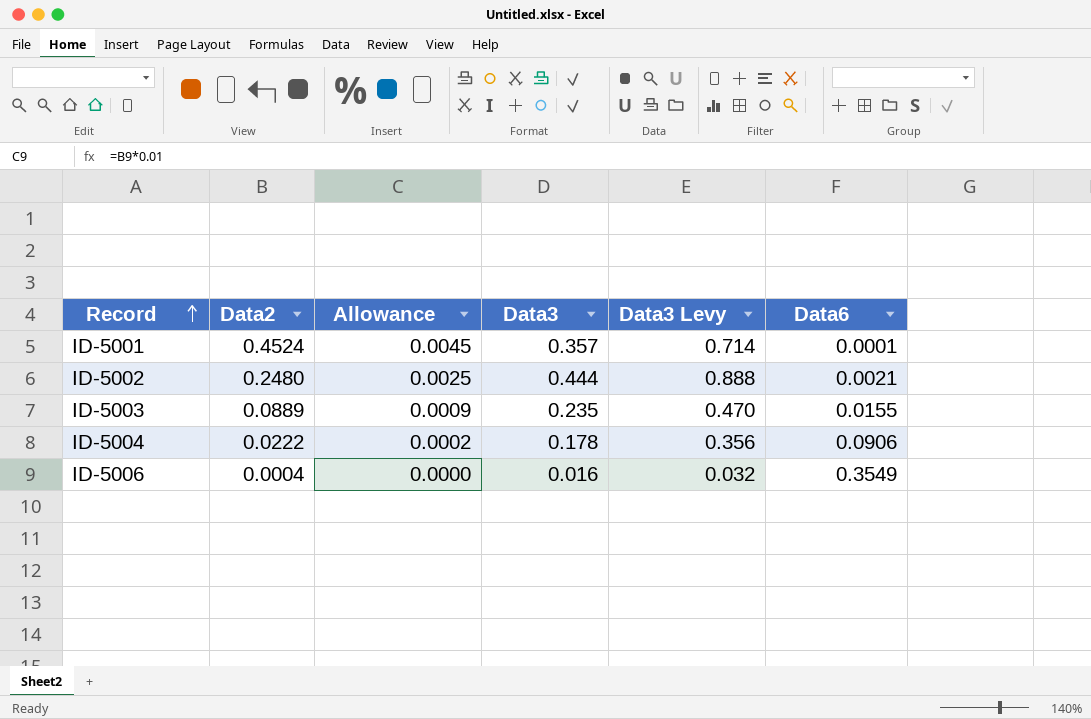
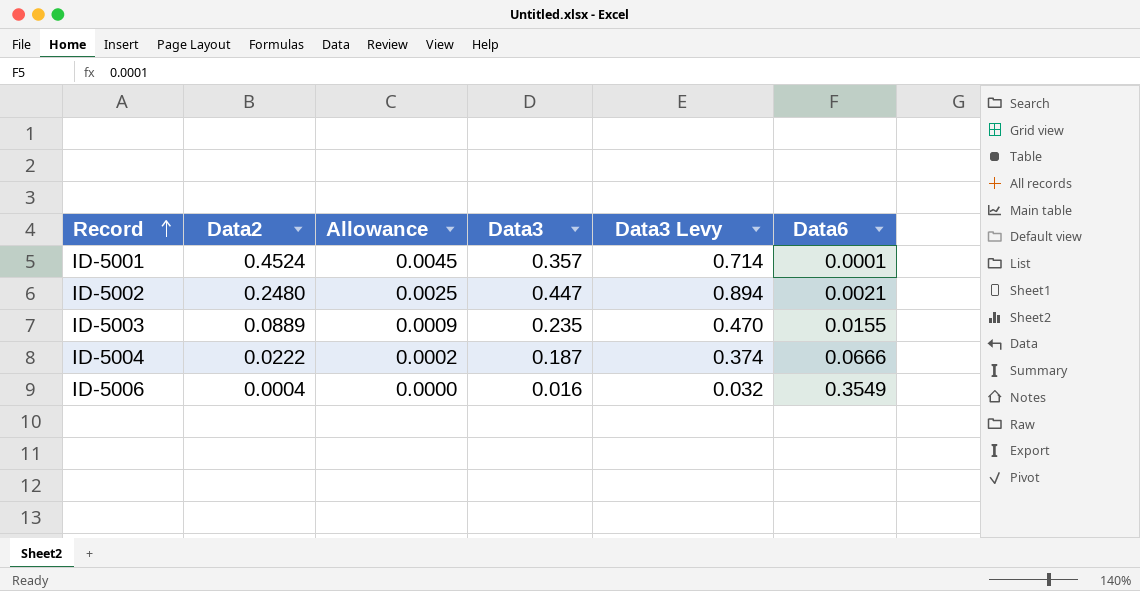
ID-5002 | Data3: 0.444 -> 0.447
ID-5002 | Data3 Levy: 0.888 -> 0.894
ID-5004 | Data3: 0.178 -> 0.187
ID-5004 | Data3 Levy: 0.356 -> 0.374
ID-5004 | Data6: 0.0906 -> 0.0666

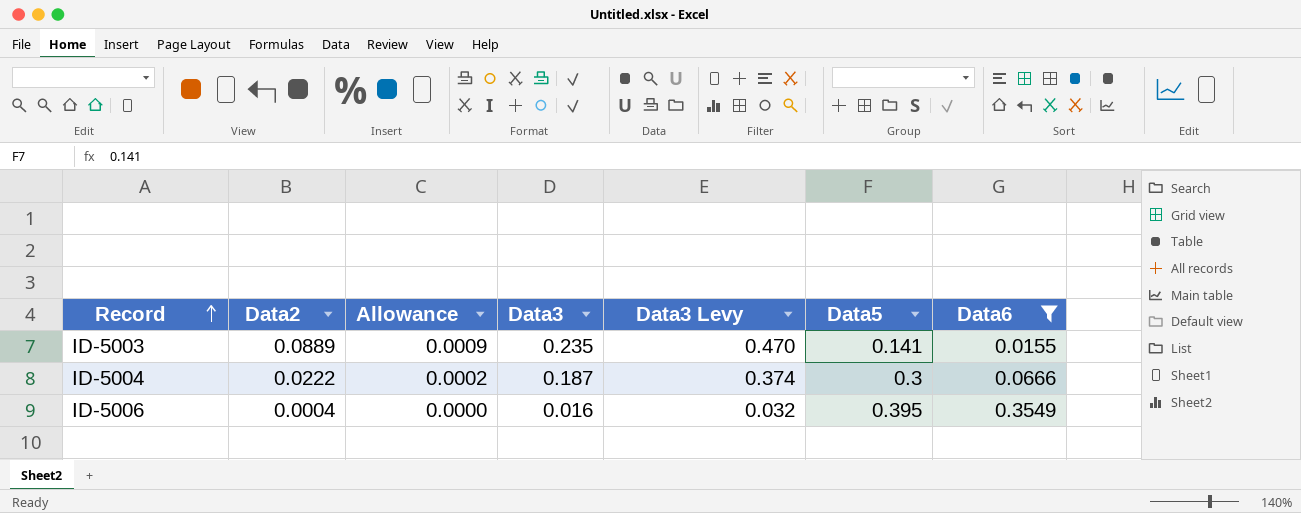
filter: none -> Data6 >= 0.0155
column Data5 | position: none -> 6

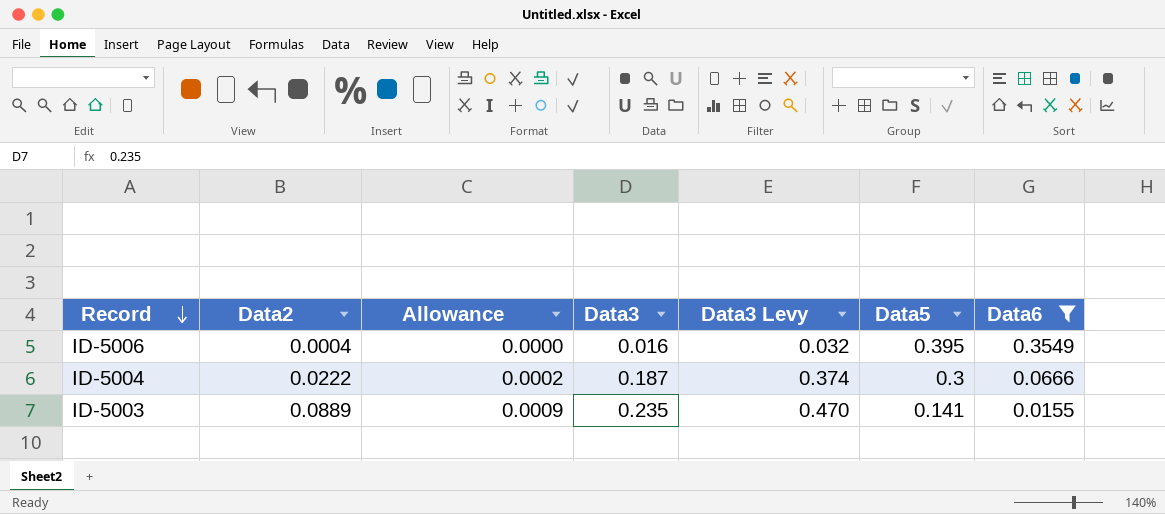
row order: Record ascending -> Record descending

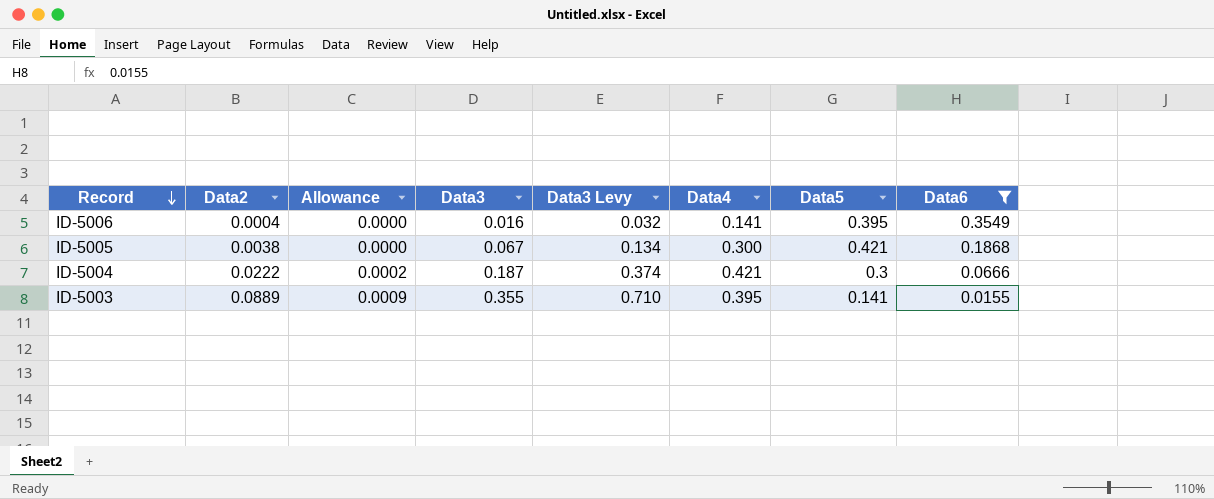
column Data4 | position: none -> 6
row ID-5005: none -> 0.0038 | 0.0000 | 0.067 | 0.134 | 0.300 | 0.421 | 0.1868
ID-5003 | Data3: 0.235 -> 0.355
ID-5003 | Data3 Levy: 0.470 -> 0.710

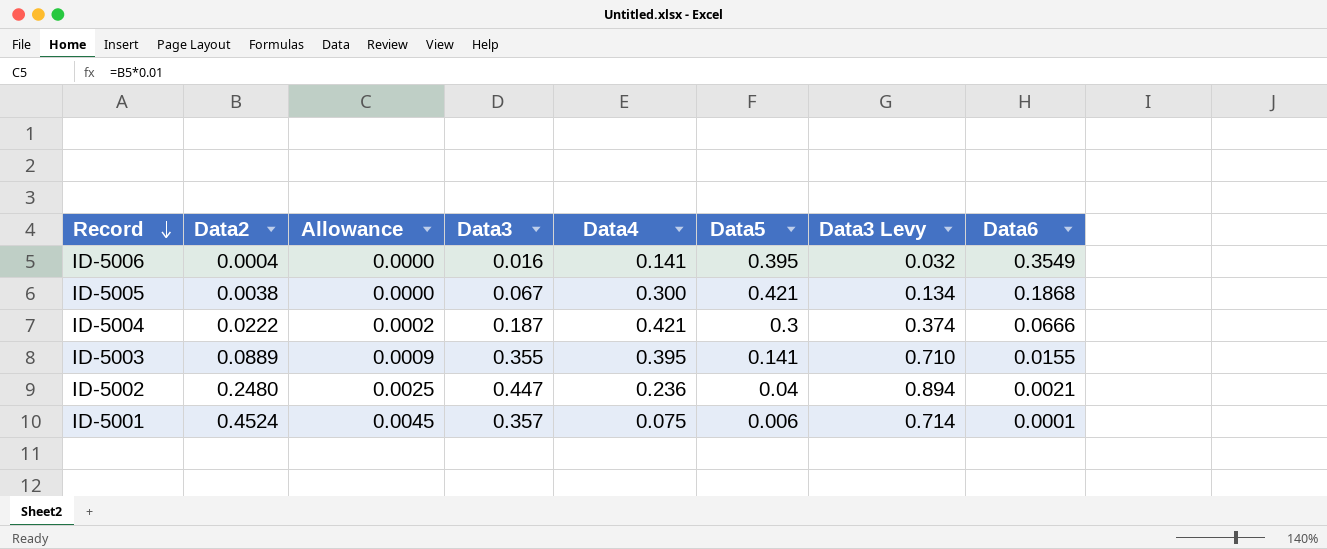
filter: Data6 >= 0.0155 -> none
column Data3 Levy | position: 5 -> 7

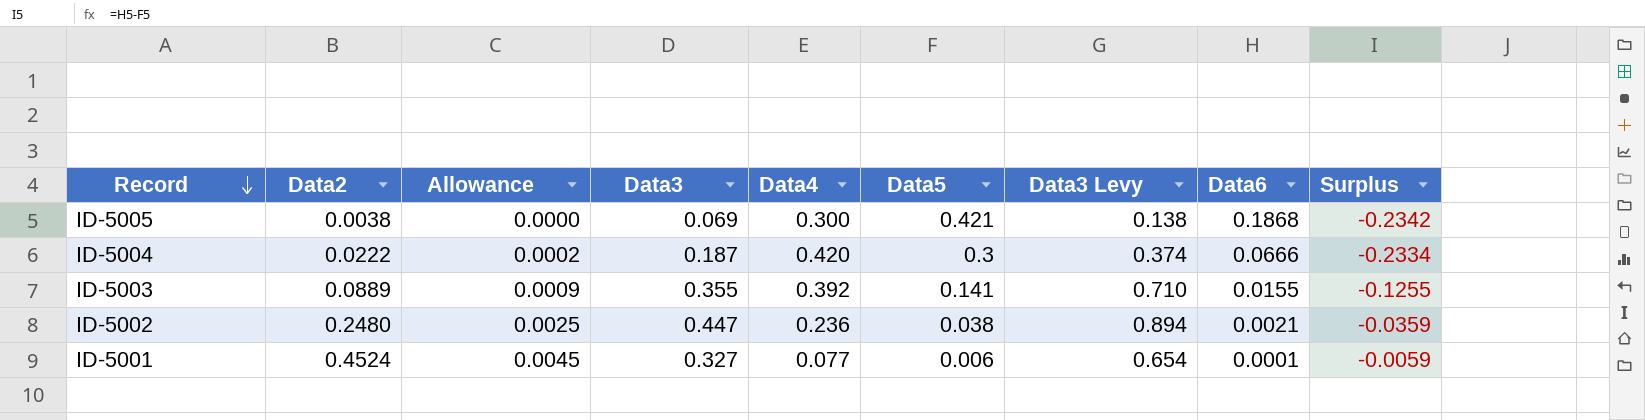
column Surplus | formula: none -> [Data6] - [Data5]
row ID-5006: 0.0004 | 0.0000 | 0.016 | 0.141 | 0.395 | 0.032 | 0.3549 -> none
ID-5005 | Data3: 0.067 -> 0.069
ID-5005 | Data3 Levy: 0.134 -> 0.138
ID-5004 | Data4: 0.421 -> 0.420
ID-5003 | Data4: 0.395 -> 0.392
ID-5002 | Data5: 0.04 -> 0.038
ID-5001 | Data3: 0.357 -> 0.327
ID-5001 | Data4: 0.075 -> 0.077
ID-5001 | Data3 Levy: 0.714 -> 0.654

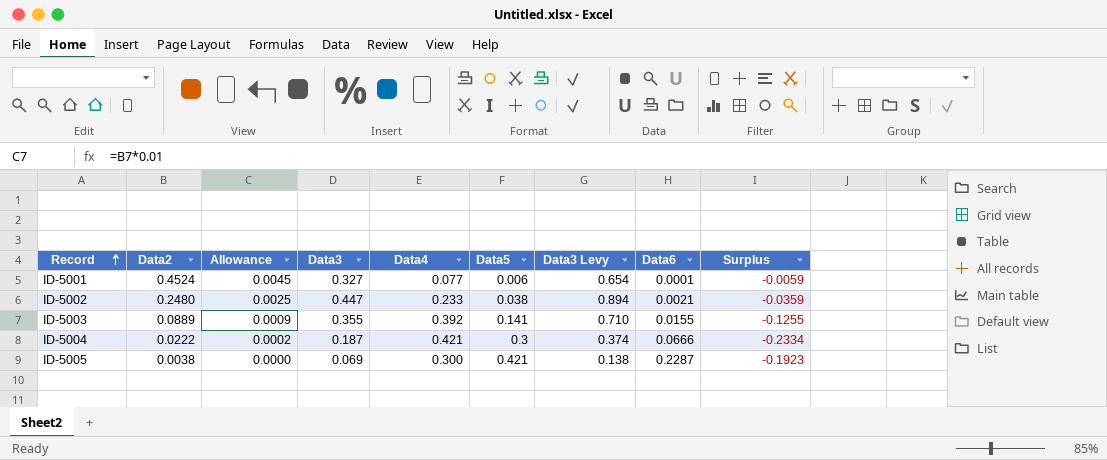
row order: Record descending -> Record ascending
ID-5002 | Data4: 0.236 -> 0.233
ID-5004 | Data4: 0.420 -> 0.421
ID-5005 | Data6: 0.1868 -> 0.2287
ID-5005 | Surplus: -0.2342 -> -0.1923

